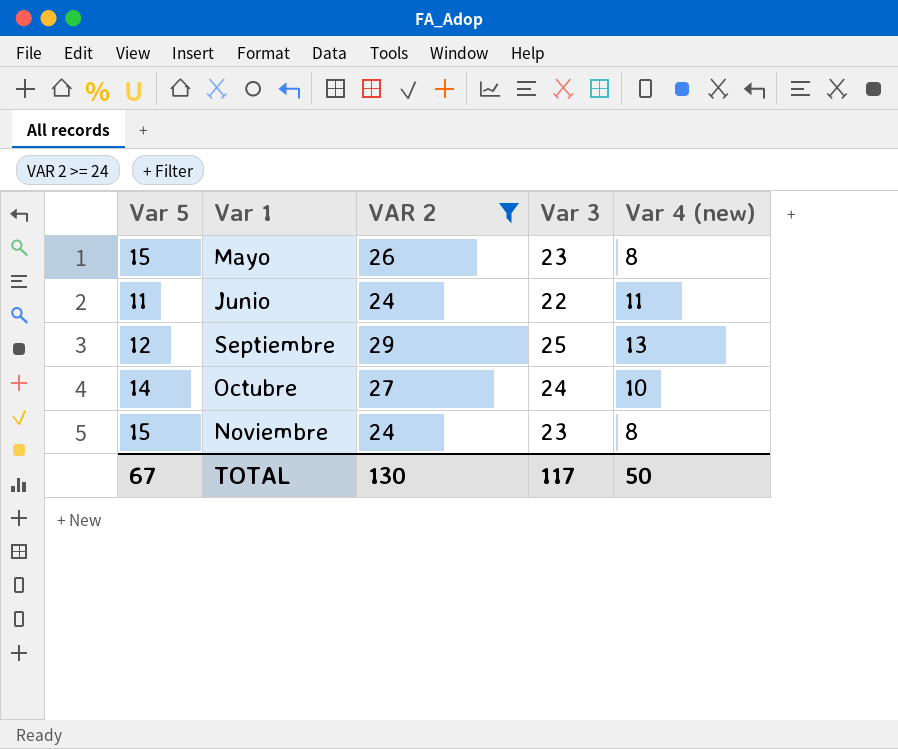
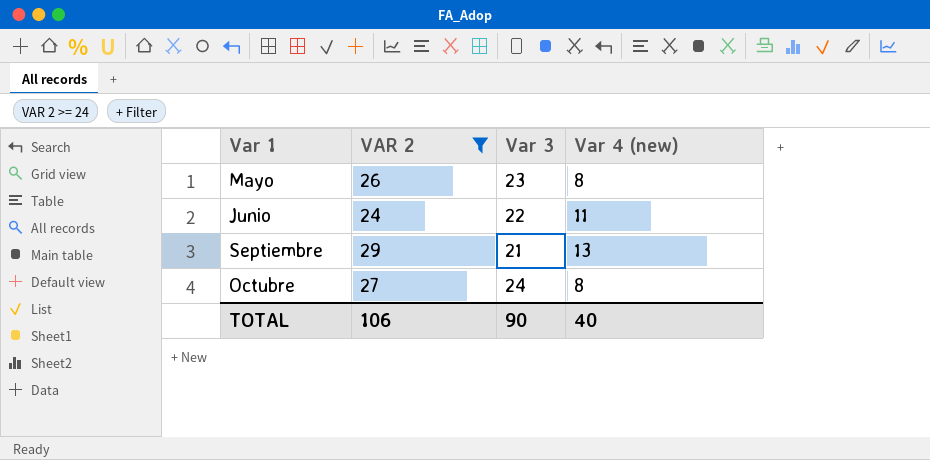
column Var 5 | formula: [Var 3] - [Var 4 (new)] -> none
row Noviembre: 15 | 24 | 23 | 8 -> none
Septiembre | Var 3: 25 -> 21
Octubre | Var 4 (new): 10 -> 8
TOTAL | VAR 2: 130 -> 106
TOTAL | Var 3: 117 -> 90
TOTAL | Var 4 (new): 50 -> 40

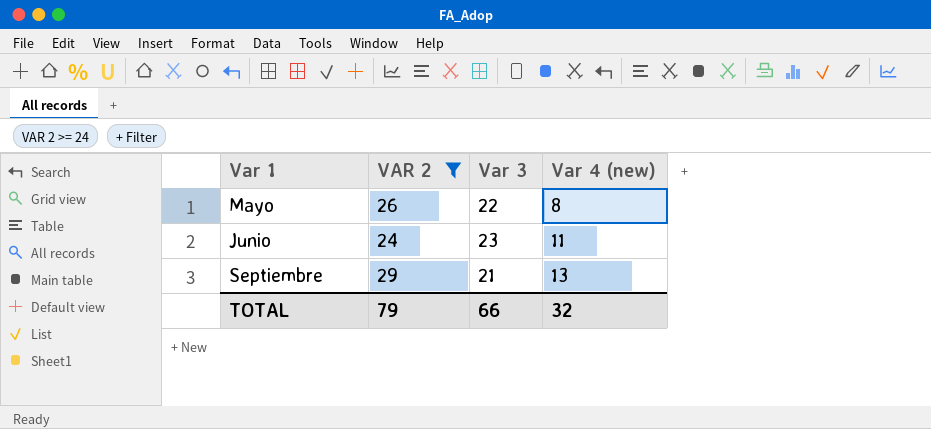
row Octubre: 27 | 24 | 8 -> none
Mayo | Var 3: 23 -> 22
Junio | Var 3: 22 -> 23
TOTAL | VAR 2: 106 -> 79
TOTAL | Var 3: 90 -> 66
TOTAL | Var 4 (new): 40 -> 32

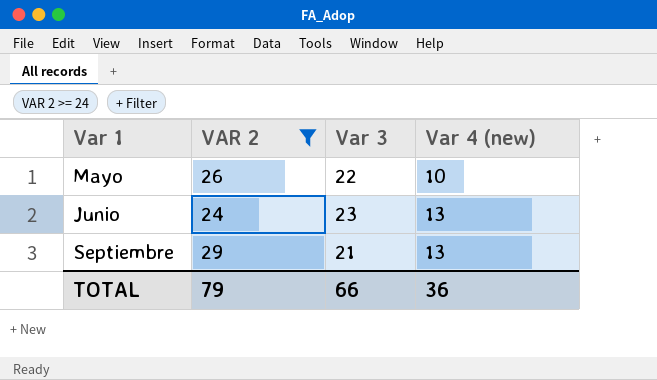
Mayo | Var 4 (new): 8 -> 10
Junio | Var 4 (new): 11 -> 13
TOTAL | Var 4 (new): 32 -> 36

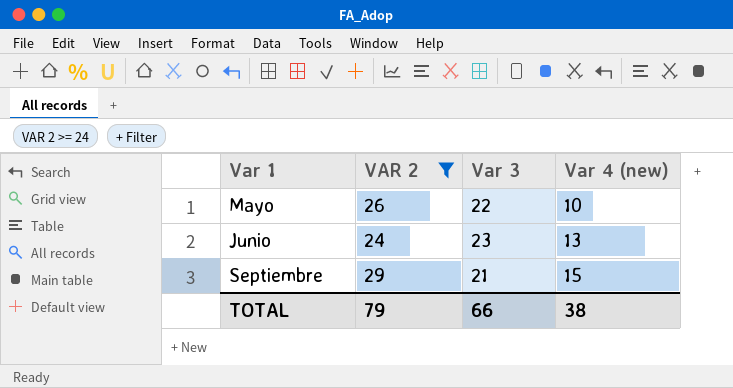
Septiembre | Var 4 (new): 13 -> 15
TOTAL | Var 4 (new): 36 -> 38

